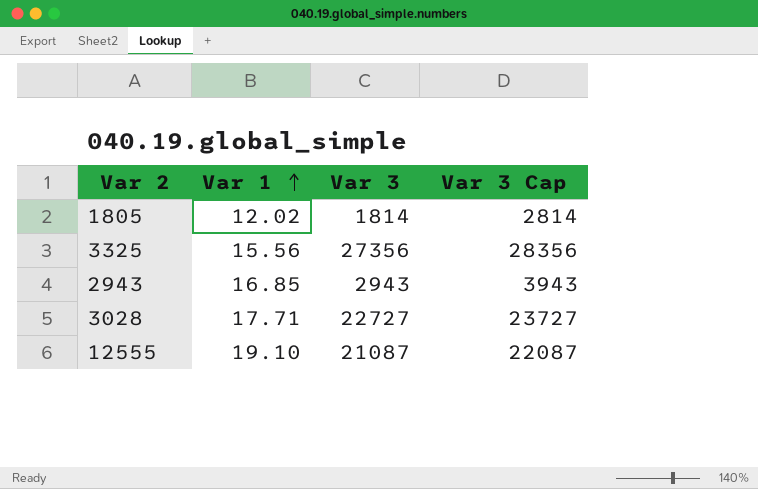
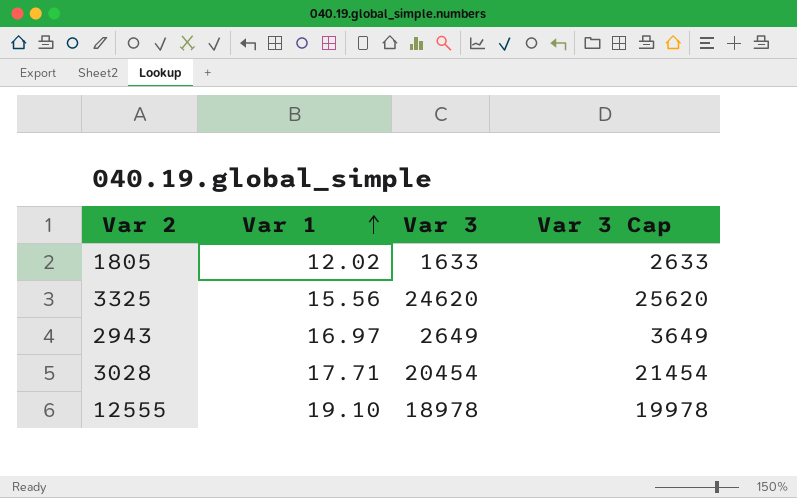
1805 | Var 3: 1814 -> 1633
1805 | Var 3 Cap: 2814 -> 2633
3325 | Var 3: 27356 -> 24620
3325 | Var 3 Cap: 28356 -> 25620
2943 | Var 1: 16.85 -> 16.97
2943 | Var 3: 2943 -> 2649
2943 | Var 3 Cap: 3943 -> 3649
3028 | Var 3: 22727 -> 20454
3028 | Var 3 Cap: 23727 -> 21454
12555 | Var 3: 21087 -> 18978
12555 | Var 3 Cap: 22087 -> 19978

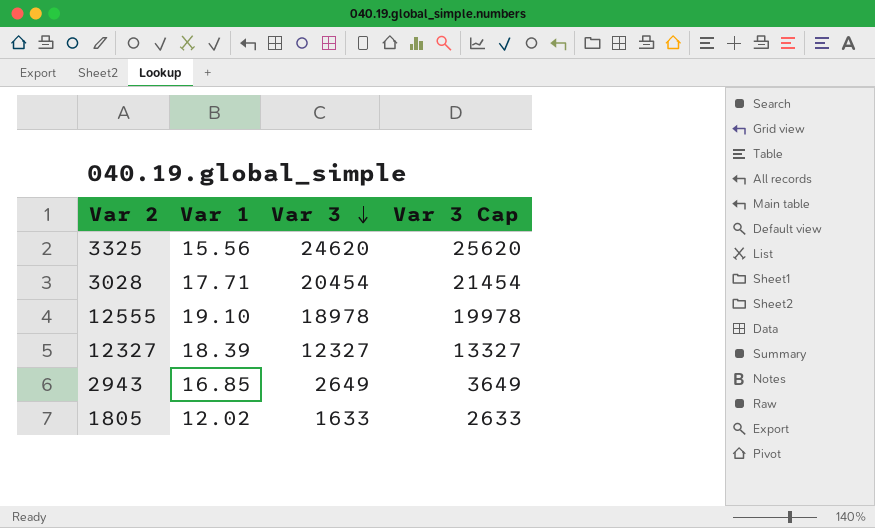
row order: Var 1 ascending -> Var 3 descending
row 12327: none -> 18.39 | 12327 | 13327
2943 | Var 1: 16.97 -> 16.85

